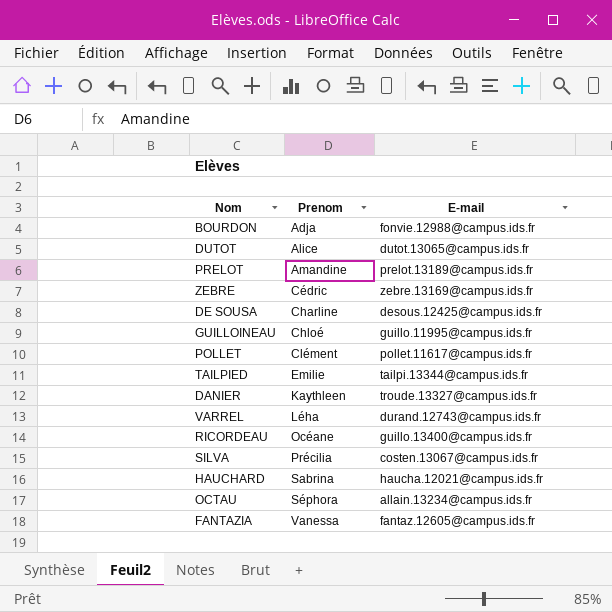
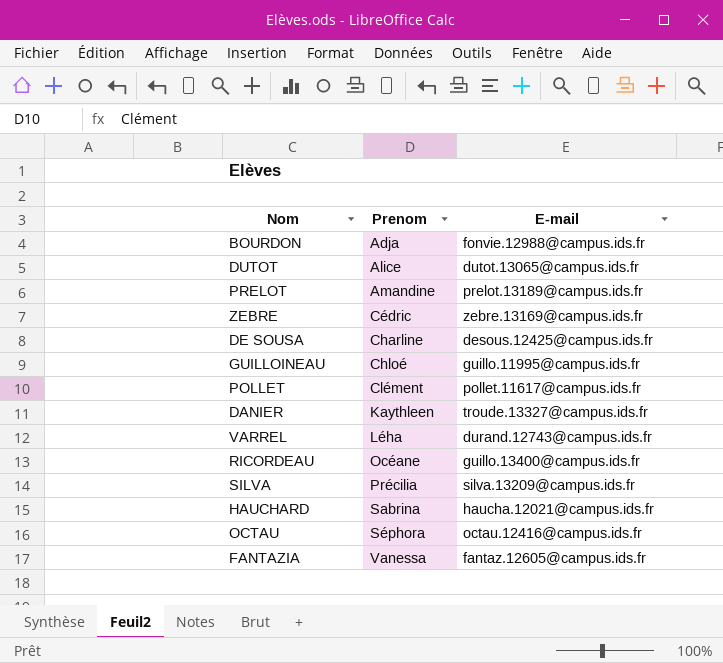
row TAILPIED: Emilie | tailpi.13344@campus.ids.fr -> none
SILVA | E-mail: costen.13067@campus.ids.fr -> silva.13209@campus.ids.fr
OCTAU | E-mail: allain.13234@campus.ids.fr -> octau.12416@campus.ids.fr

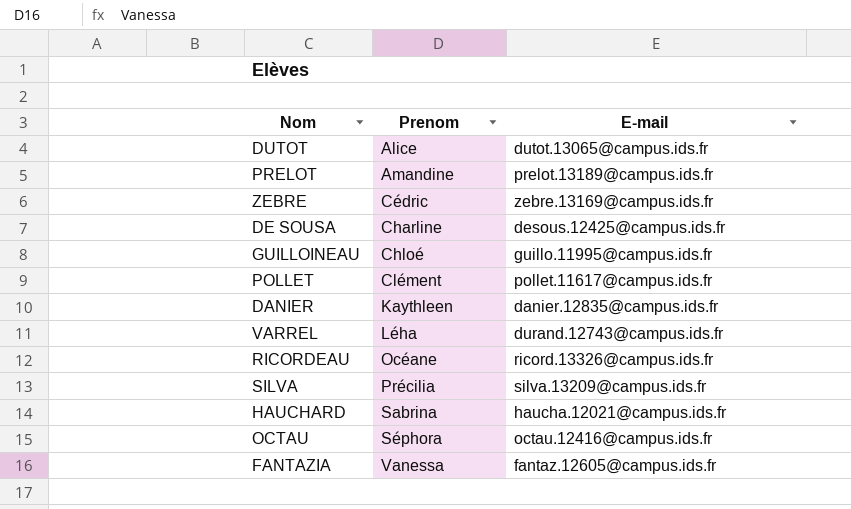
row BOURDON: Adja | fonvie.12988@campus.ids.fr -> none
DANIER | E-mail: troude.13327@campus.ids.fr -> danier.12835@campus.ids.fr
RICORDEAU | E-mail: guillo.13400@campus.ids.fr -> ricord.13326@campus.ids.fr

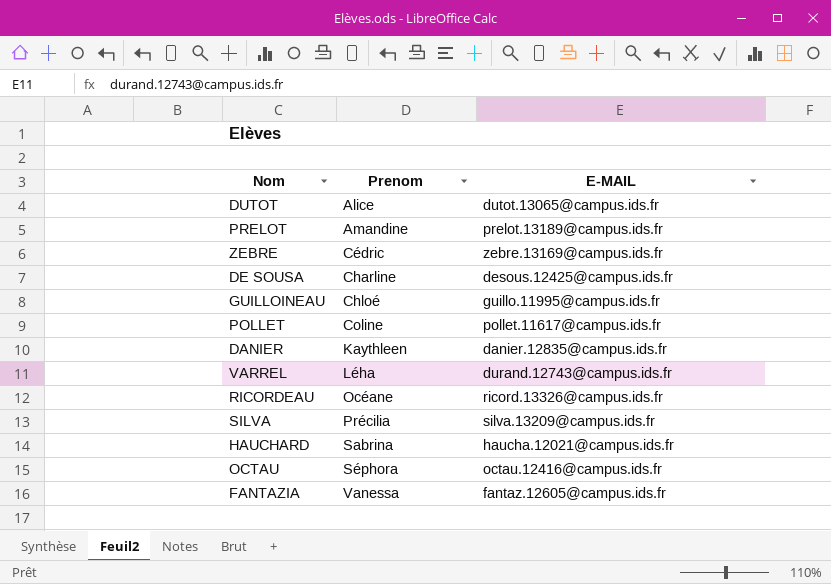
column name: E-mail -> E-MAIL
POLLET | Prenom: Clément -> Coline

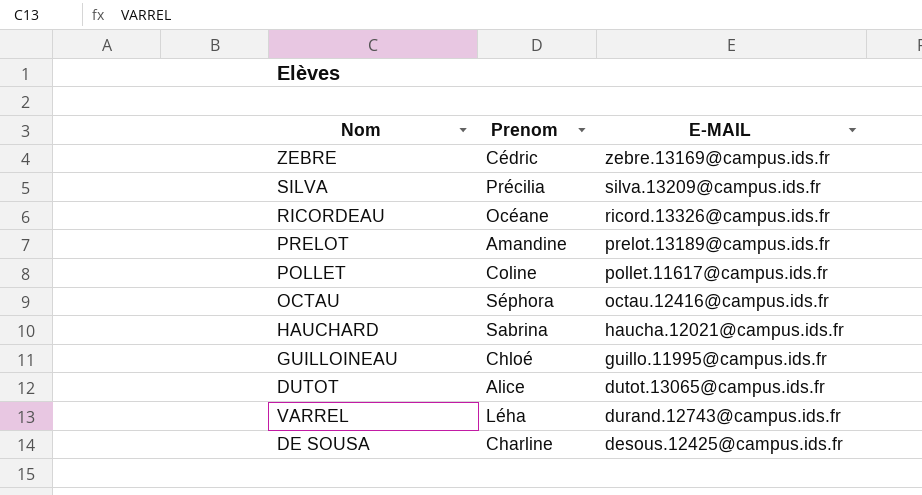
row order: Prenom ascending -> E-MAIL descending
row DANIER: Kaythleen | danier.12835@campus.ids.fr -> none
row FANTAZIA: Vanessa | fantaz.12605@campus.ids.fr -> none

